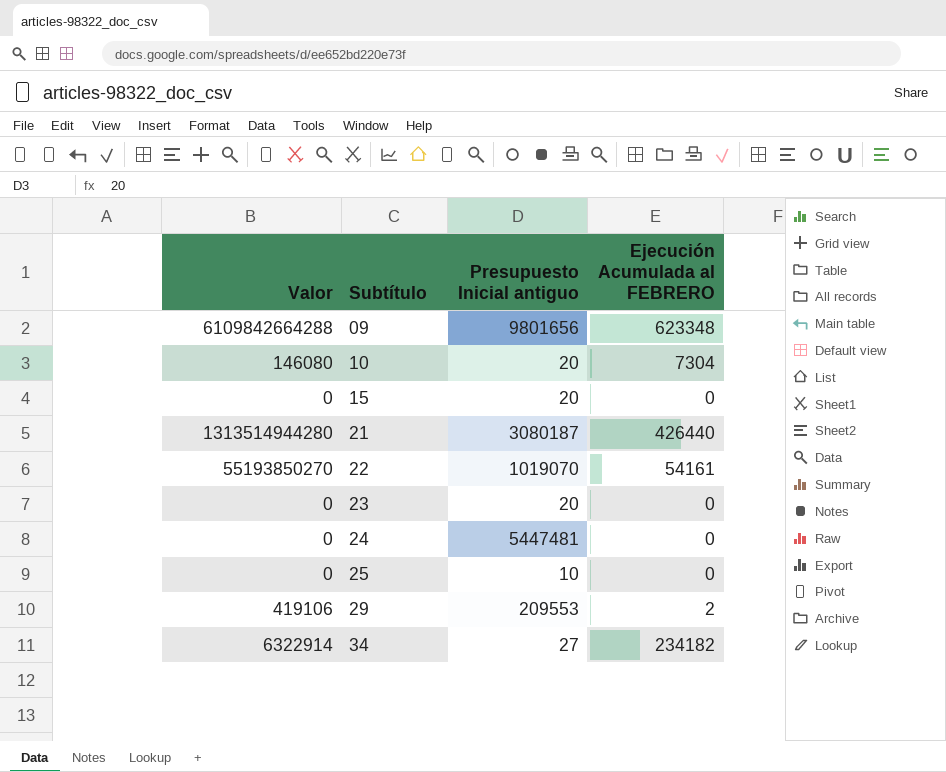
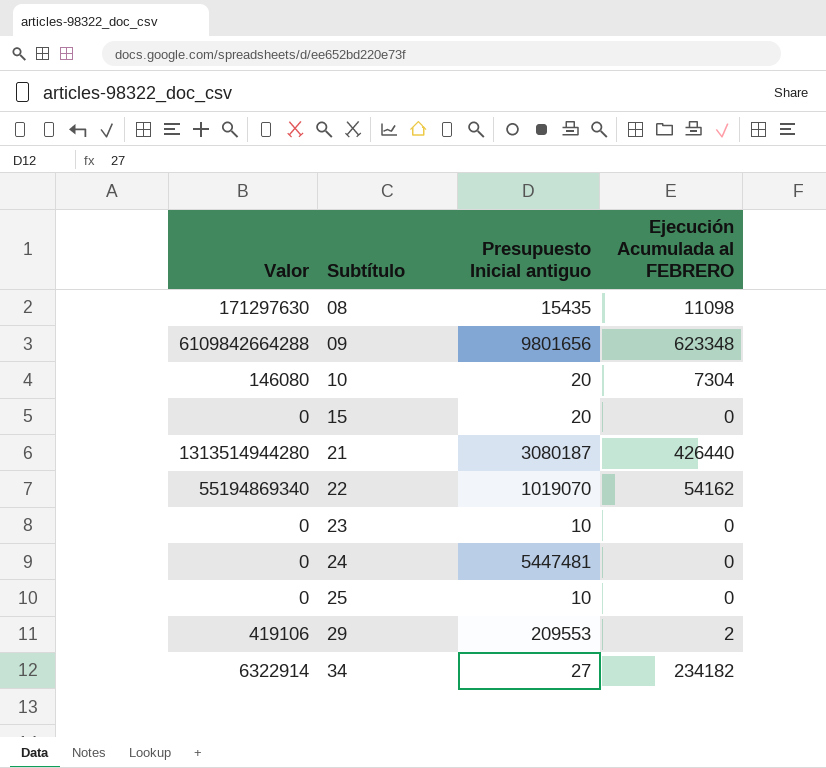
row 08: none -> 171297630 | 15435 | 11098
22 | Valor: 55193850270 -> 55194869340
22 | Ejecución Acumulada al FEBRERO: 54161 -> 54162
23 | Presupuesto Inicial antiguo: 20 -> 10

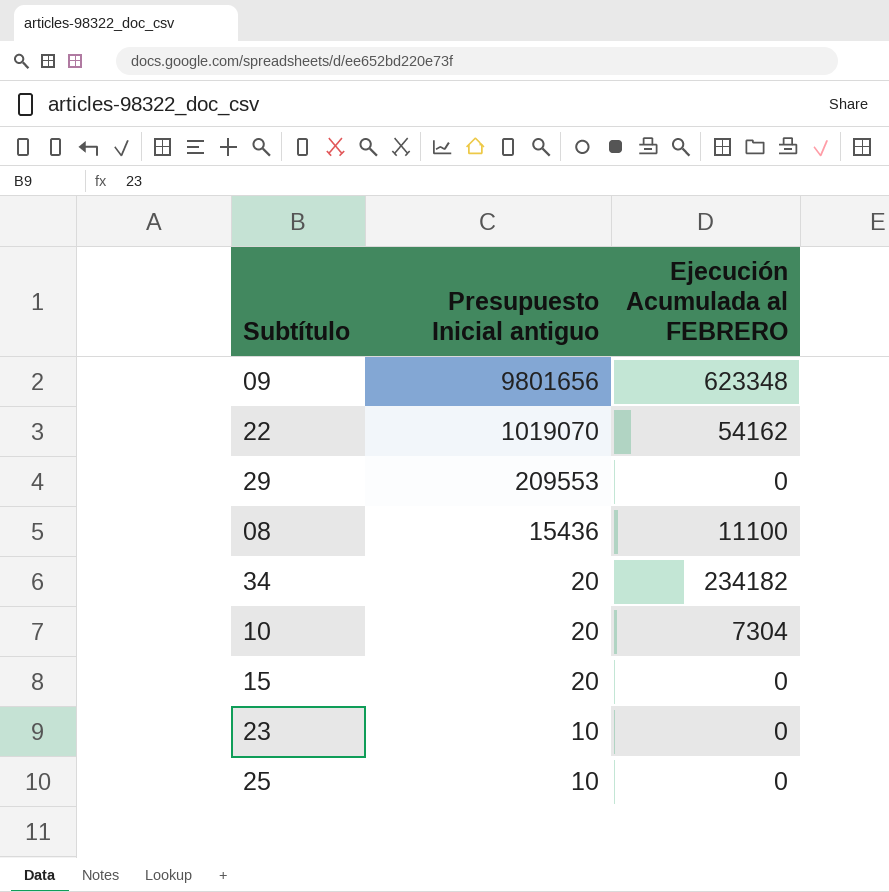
row order: Subtítulo ascending -> Presupuesto Inicial antiguo descending
column Valor | formula: [Presupuesto Inicial antiguo] * [Ejecución Acumulada al FEBRERO] -> none
row 21: 1313514944280 | 3080187 | 426440 -> none
row 24: 0 | 5447481 | 0 -> none
29 | Ejecución Acumulada al FEBRERO: 2 -> 0
08 | Presupuesto Inicial antiguo: 15435 -> 15436
08 | Ejecución Acumulada al FEBRERO: 11098 -> 11100
34 | Presupuesto Inicial antiguo: 27 -> 20

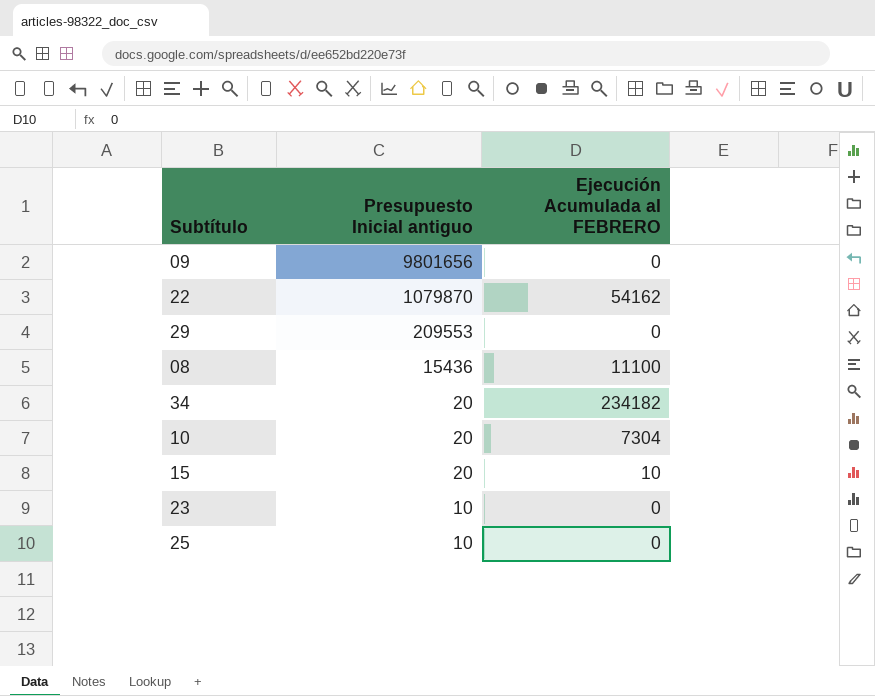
09 | Ejecución Acumulada al FEBRERO: 623348 -> 0
22 | Presupuesto Inicial antiguo: 1019070 -> 1079870
15 | Ejecución Acumulada al FEBRERO: 0 -> 10

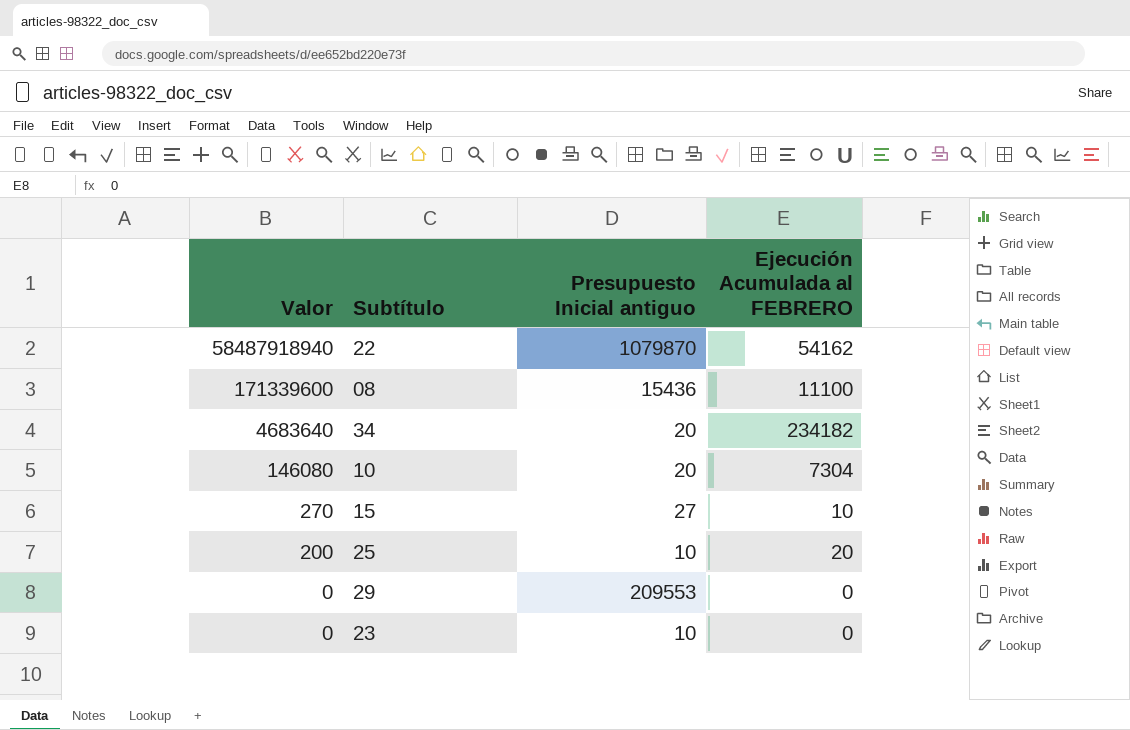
row order: Presupuesto Inicial antiguo descending -> Valor descending
column Valor | formula: none -> [Presupuesto Inicial antiguo] * [Ejecución Acumulada al FEBRERO]
row 09: 9801656 | 0 -> none
15 | Presupuesto Inicial antiguo: 20 -> 27
25 | Ejecución Acumulada al FEBRERO: 0 -> 20

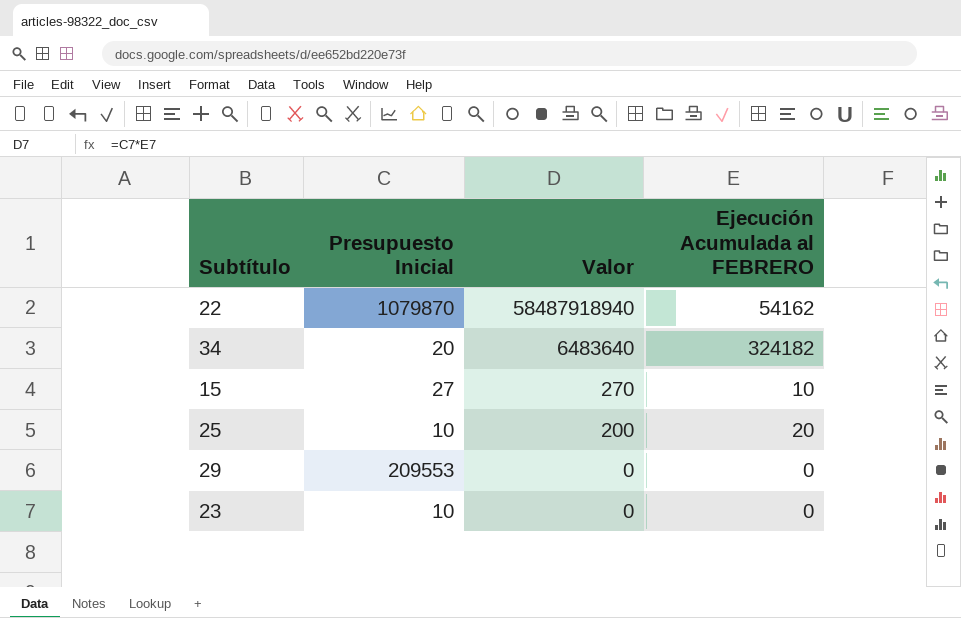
column name: Presupuesto Inicial antiguo -> Presupuesto Inicial
column Valor | position: 1 -> 3
row 08: 171339600 | 15436 | 11100 -> none
row 10: 146080 | 20 | 7304 -> none
34 | Valor: 4683640 -> 6483640
34 | Ejecución Acumulada al FEBRERO: 234182 -> 324182

